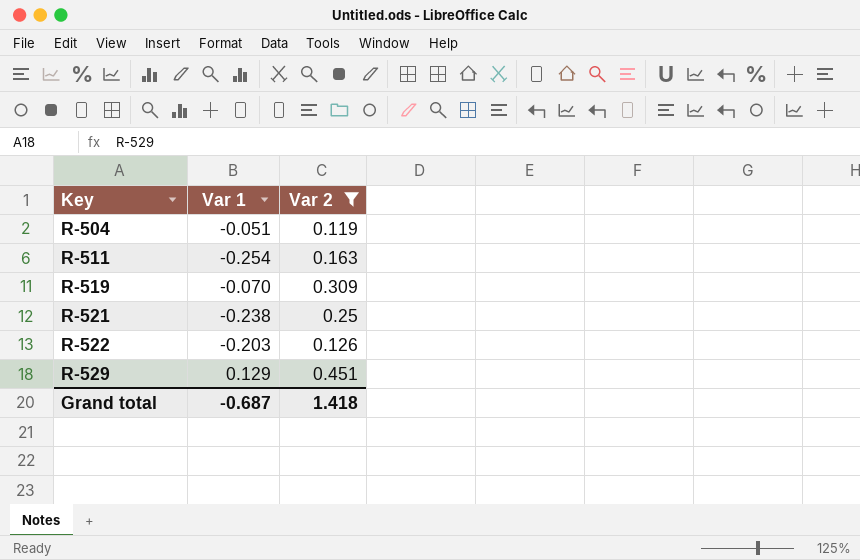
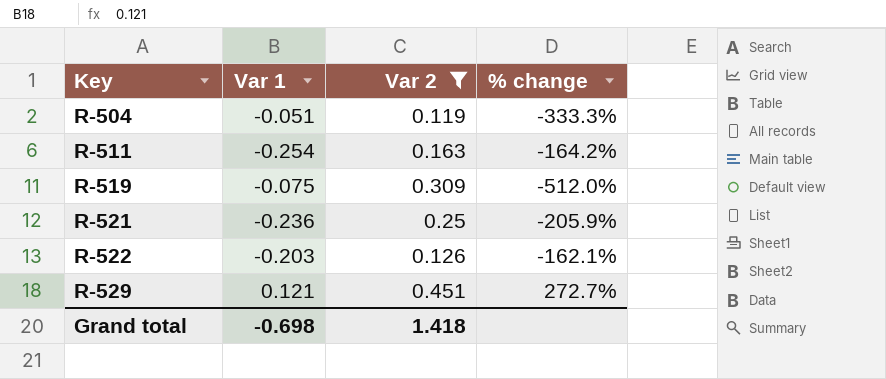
column % change | formula: none -> ([Var 2] - [Var 1]) / [Var 1]
R-519 | Var 1: -0.070 -> -0.075
R-521 | Var 1: -0.238 -> -0.236
R-529 | Var 1: 0.129 -> 0.121
Grand total | Var 1: -0.687 -> -0.698

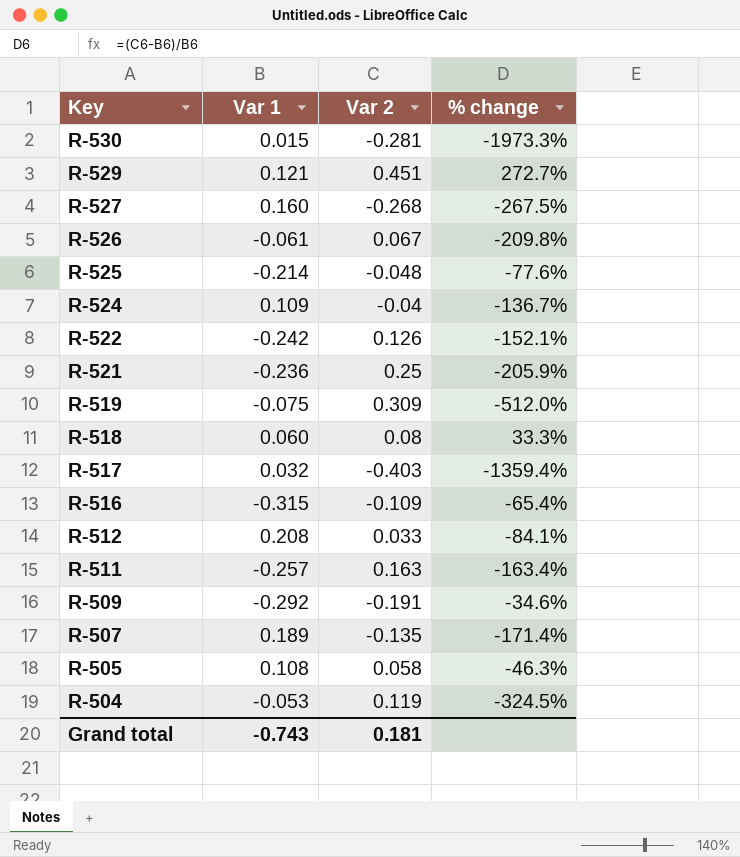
filter: Var 2 >= 0.119 -> none
row order: Key ascending -> Key descending
R-522 | Var 1: -0.203 -> -0.242
R-522 | % change: -162.1% -> -152.1%
R-511 | Var 1: -0.254 -> -0.257
R-511 | % change: -164.2% -> -163.4%
R-504 | Var 1: -0.051 -> -0.053
R-504 | % change: -333.3% -> -324.5%
Grand total | Var 1: -0.698 -> -0.743
Grand total | Var 2: 1.418 -> 0.181

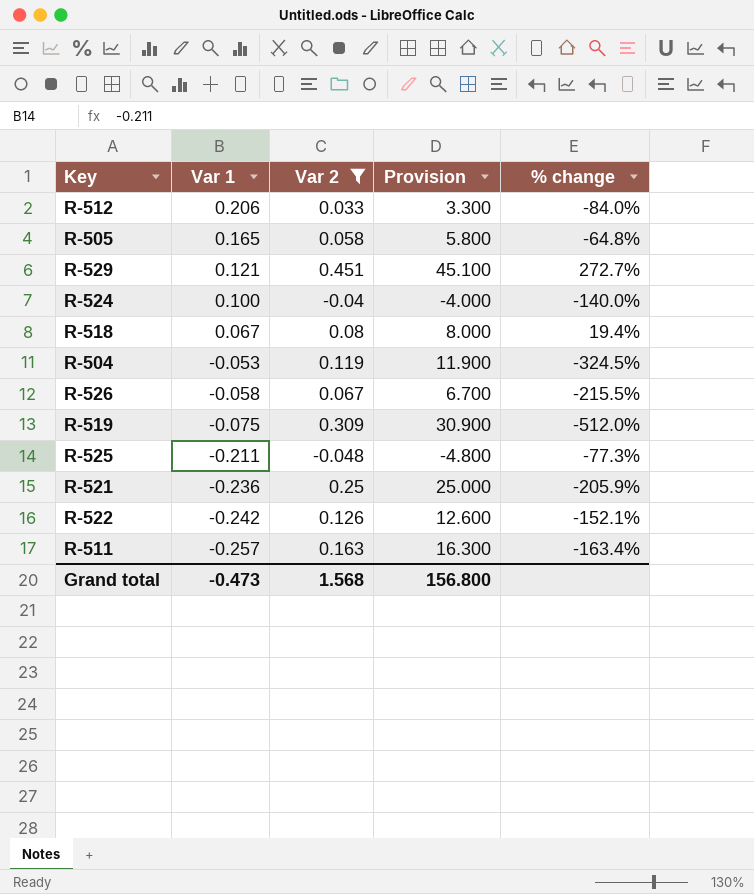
filter: none -> Var 2 >= -0.048
row order: Key descending -> Var 1 descending
column Provision | formula: none -> [Var 2] * 100
R-512 | Var 1: 0.208 -> 0.206
R-512 | % change: -84.1% -> -84.0%
R-505 | Var 1: 0.108 -> 0.165
R-505 | % change: -46.3% -> -64.8%
R-524 | Var 1: 0.109 -> 0.100
R-524 | % change: -136.7% -> -140.0%
R-518 | Var 1: 0.060 -> 0.067
R-518 | % change: 33.3% -> 19.4%
R-526 | Var 1: -0.061 -> -0.058
R-526 | % change: -209.8% -> -215.5%
R-525 | Var 1: -0.214 -> -0.211
R-525 | % change: -77.6% -> -77.3%
Grand total | Var 1: -0.743 -> -0.473
Grand total | Var 2: 0.181 -> 1.568

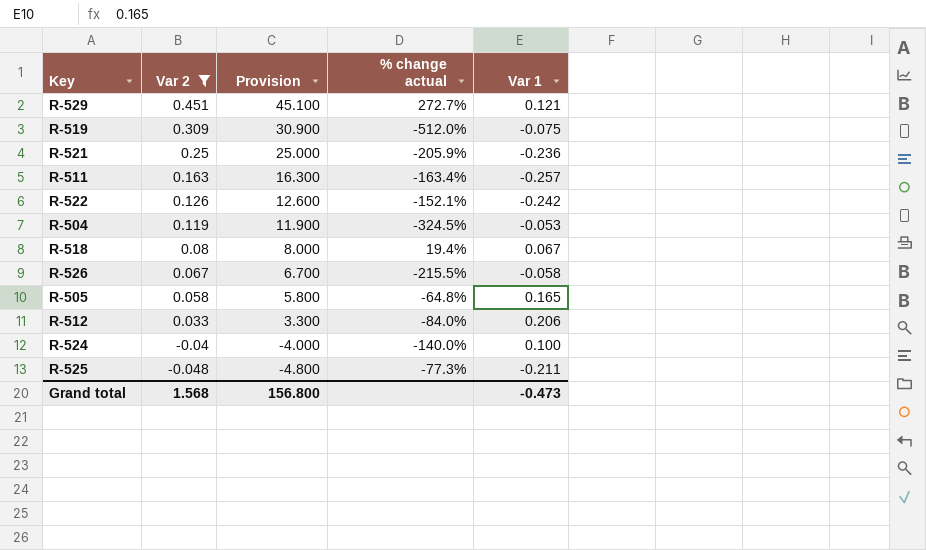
row order: Var 1 descending -> Var 2 descending
column name: % change -> % change actual
column Var 1 | position: 2 -> 5

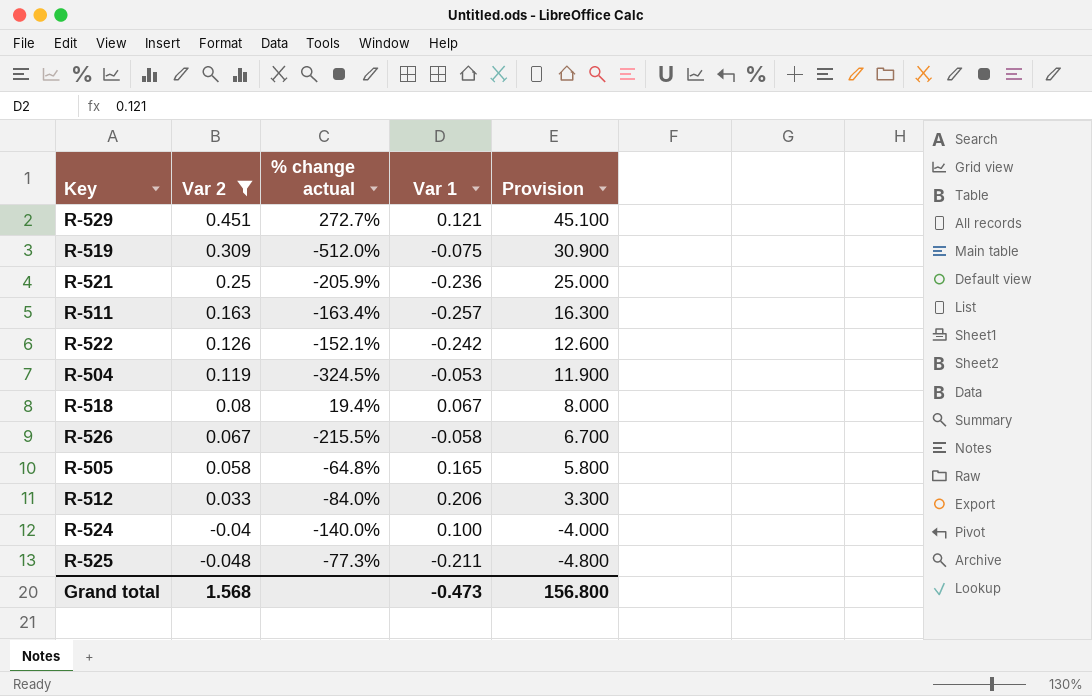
column Provision | position: 3 -> 5

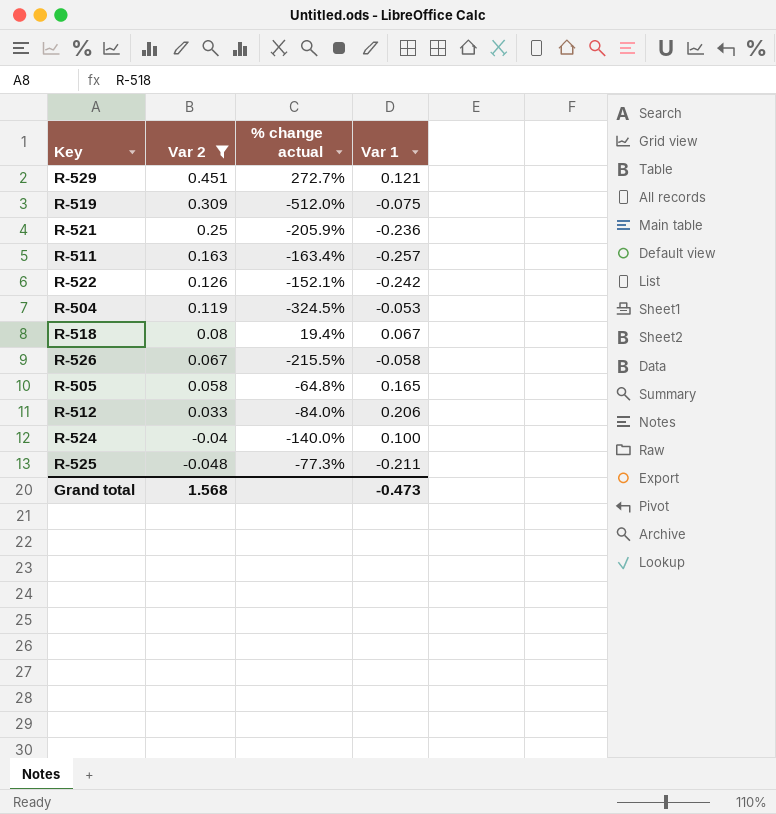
column Provision | formula: [Var 2] * 100 -> none

